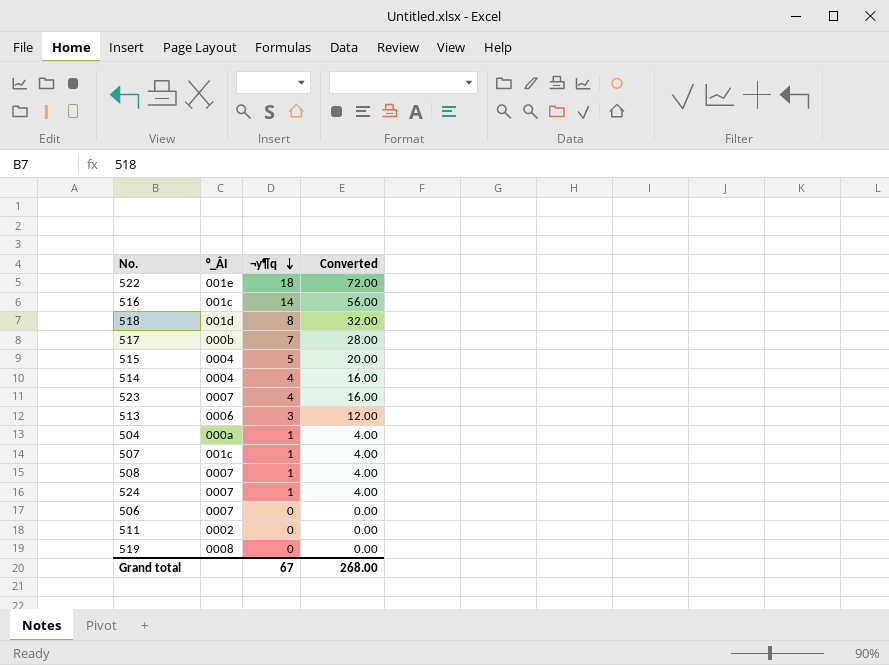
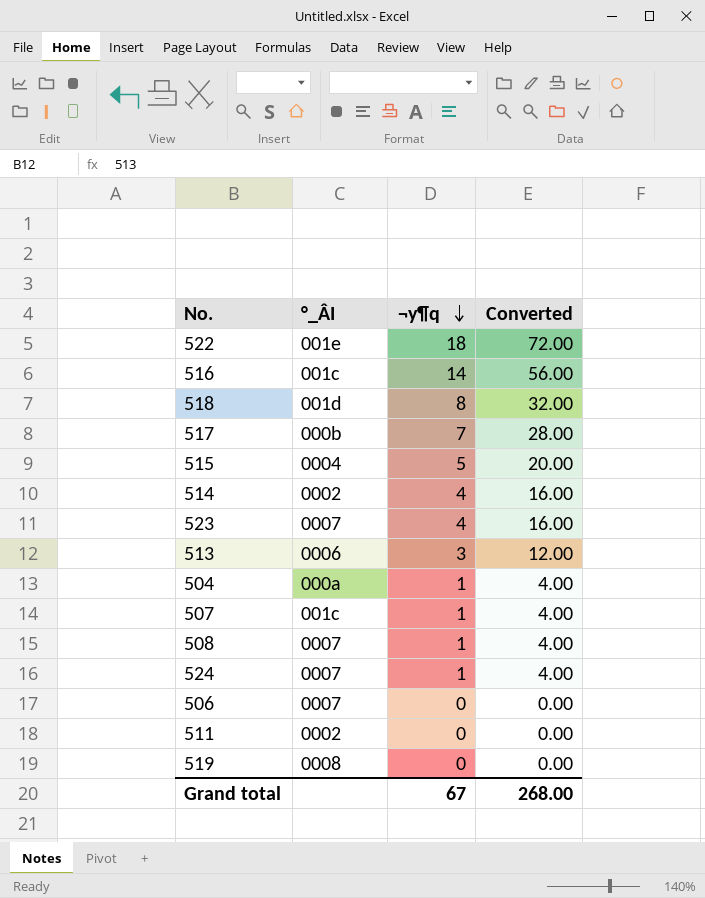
514 | °_ÂI: 0004 -> 0002

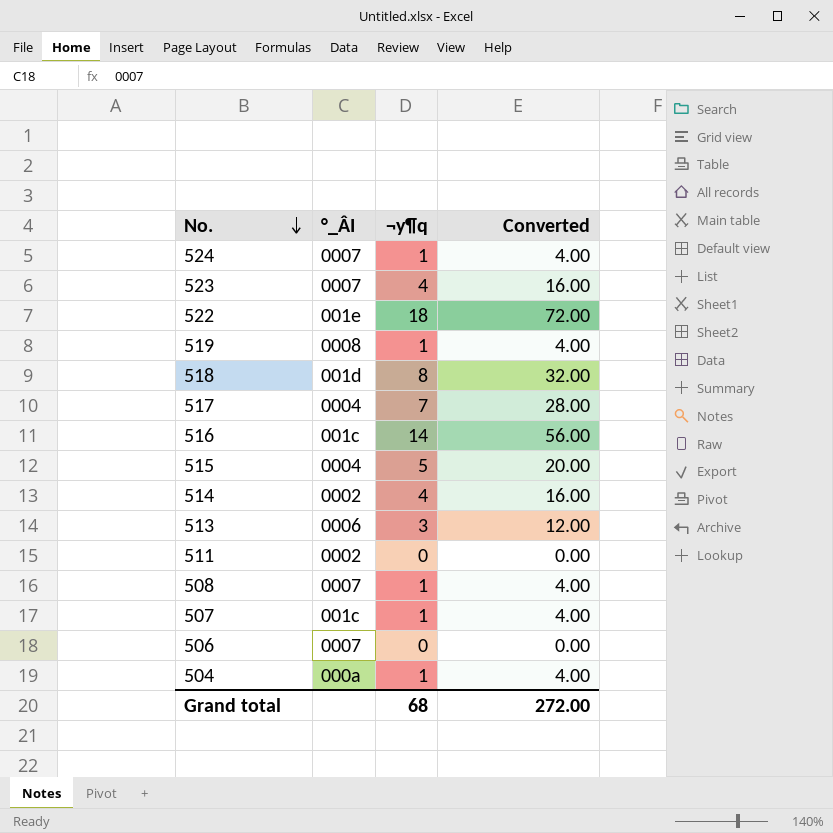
row order: ¬y¶q descending -> No. descending
519 | ¬y¶q: 0 -> 1
519 | Converted: 0.00 -> 4.00
517 | °_ÂI: 000b -> 0004
Grand total | ¬y¶q: 67 -> 68
Grand total | Converted: 268.00 -> 272.00

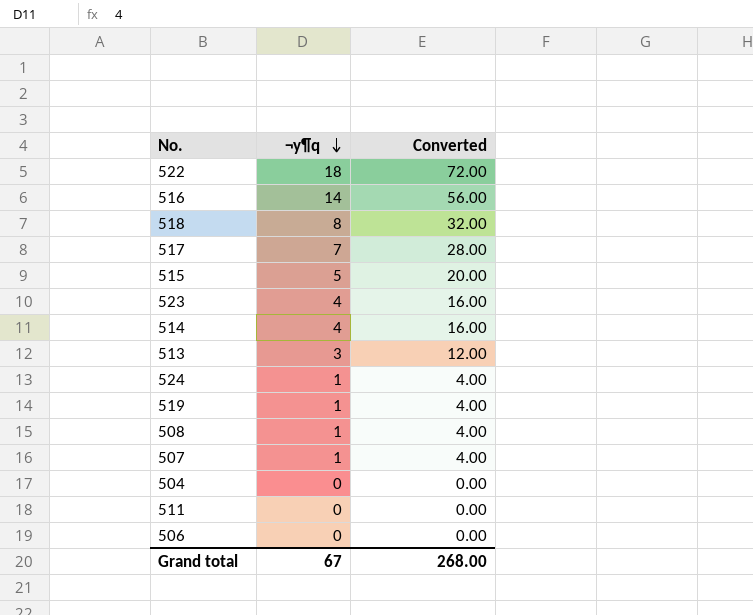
row order: No. descending -> ¬y¶q descending
column °_ÂI | position: 2 -> none
504 | ¬y¶q: 1 -> 0
504 | Converted: 4.00 -> 0.00
Grand total | ¬y¶q: 68 -> 67
Grand total | Converted: 272.00 -> 268.00

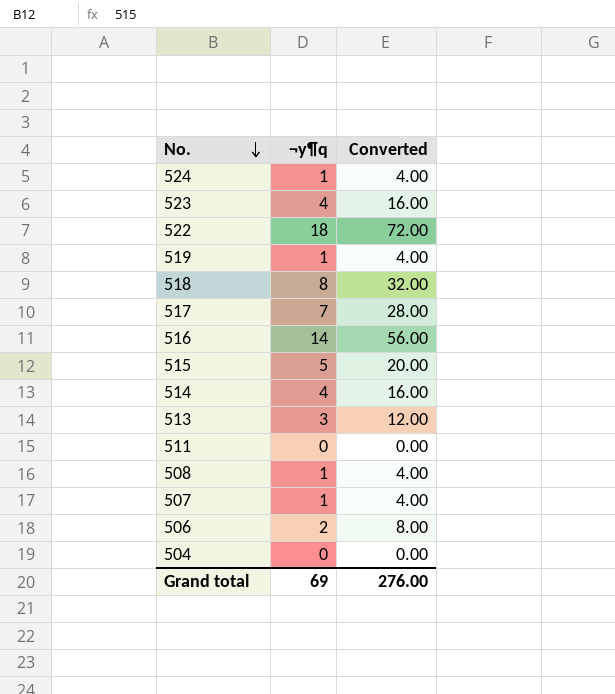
row order: ¬y¶q descending -> No. descending
506 | ¬y¶q: 0 -> 2
506 | Converted: 0.00 -> 8.00
Grand total | ¬y¶q: 67 -> 69
Grand total | Converted: 268.00 -> 276.00

